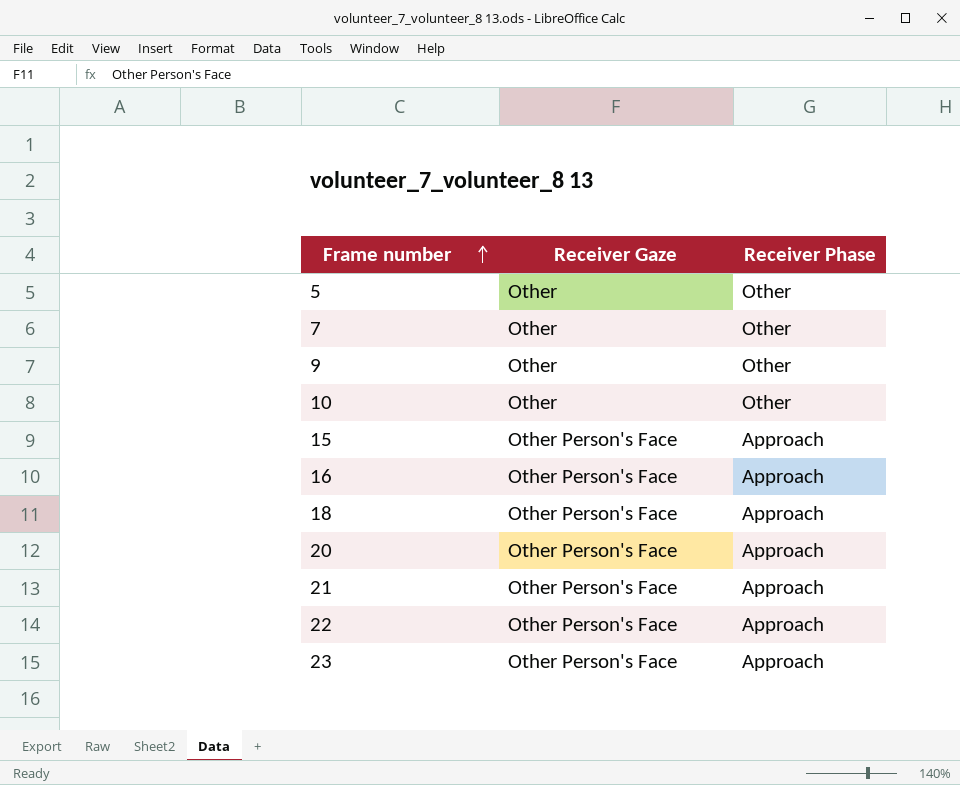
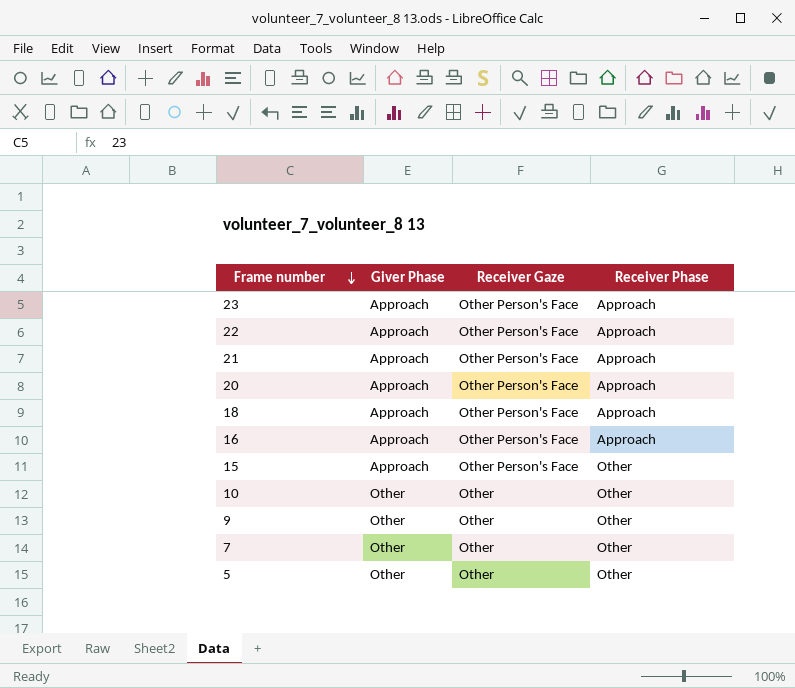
row order: Frame number ascending -> Frame number descending
column Giver Phase | position: none -> 2
15 | Receiver Phase: Approach -> Other

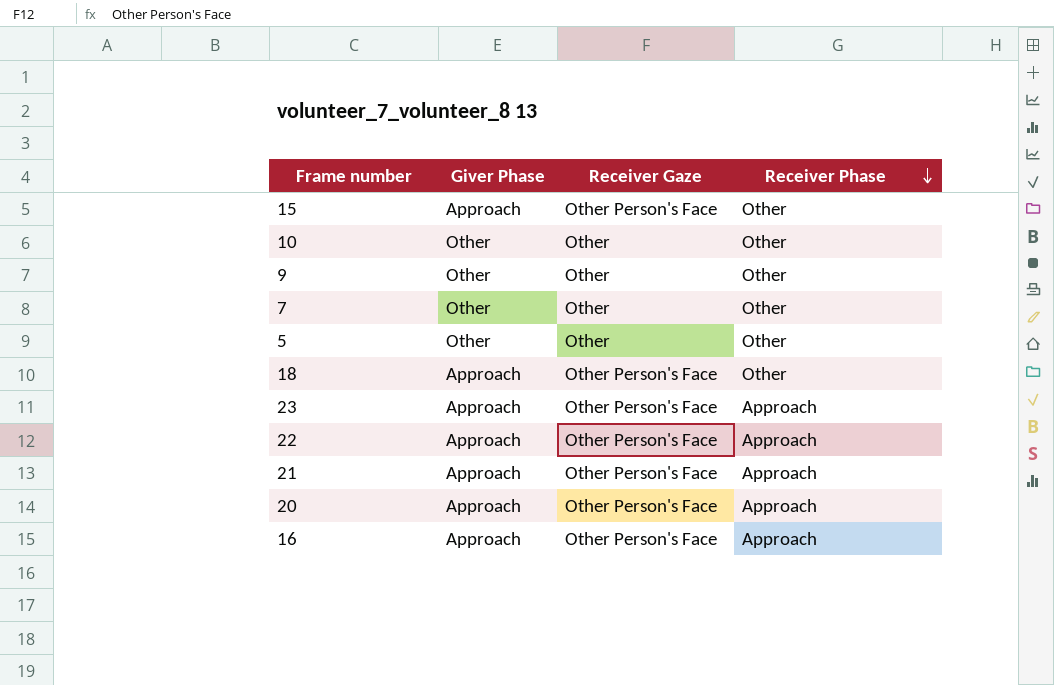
row order: Frame number descending -> Receiver Phase descending
18 | Receiver Phase: Approach -> Other

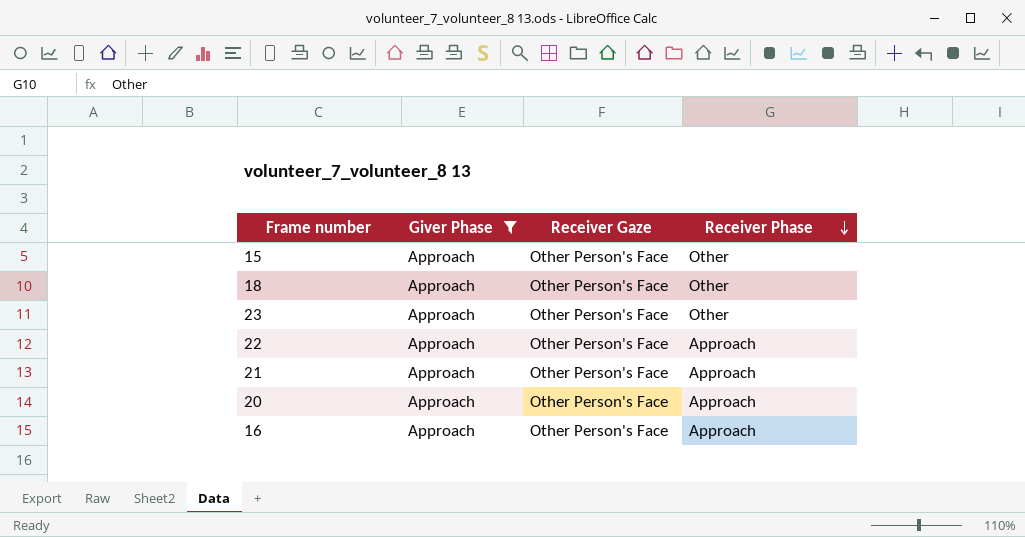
filter: none -> Giver Phase = Approach
23 | Receiver Phase: Approach -> Other

